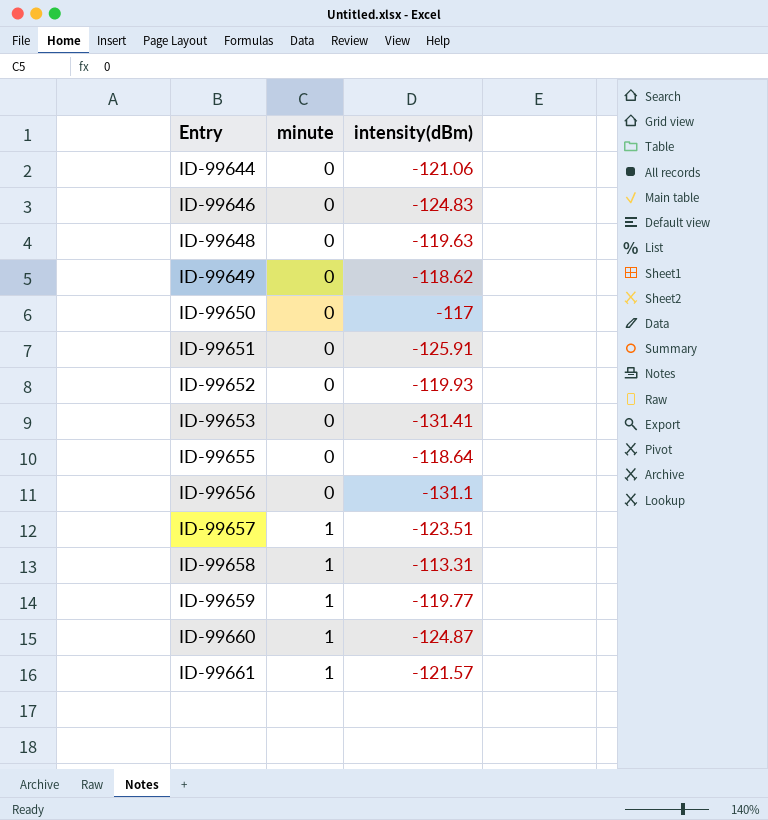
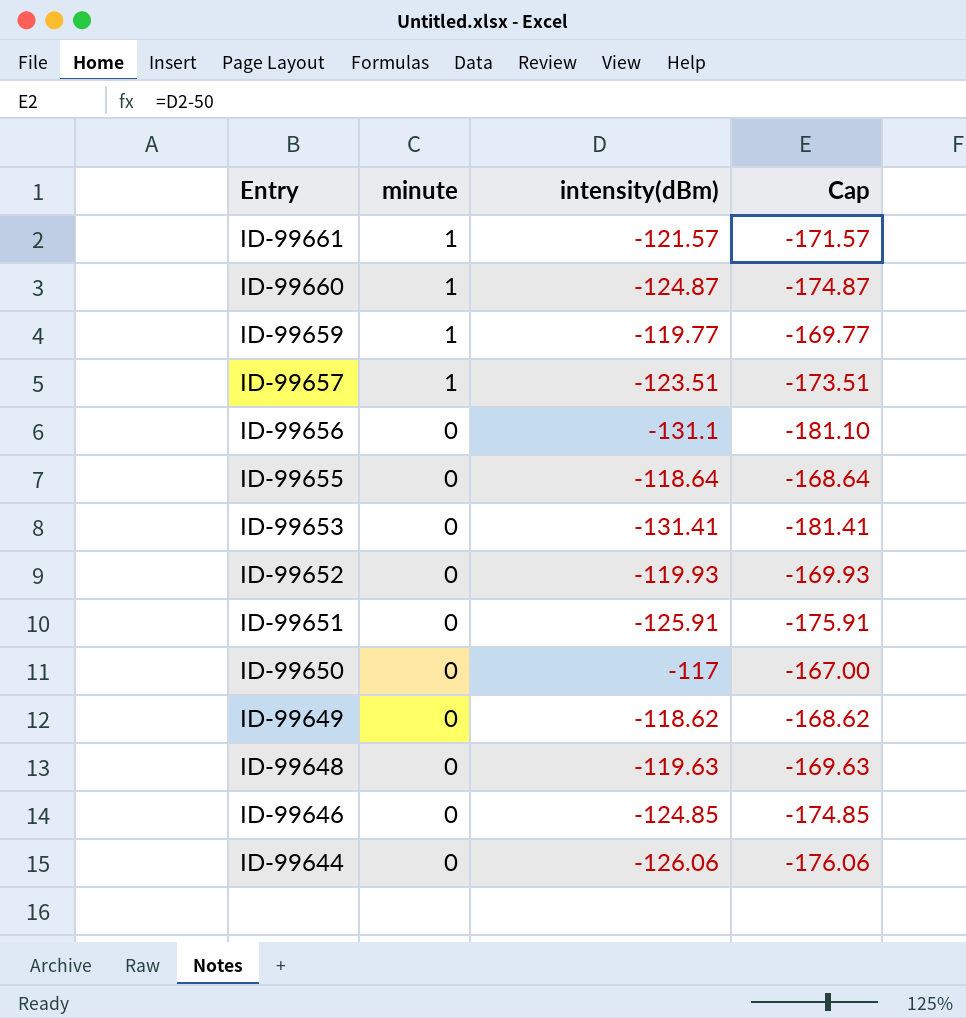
row order: Entry ascending -> Entry descending
column Cap | formula: none -> [intensity(dBm)] - 50
row ID-99658: 1 | -113.31 -> none
ID-99646 | intensity(dBm): -124.83 -> -124.85
ID-99644 | intensity(dBm): -121.06 -> -126.06

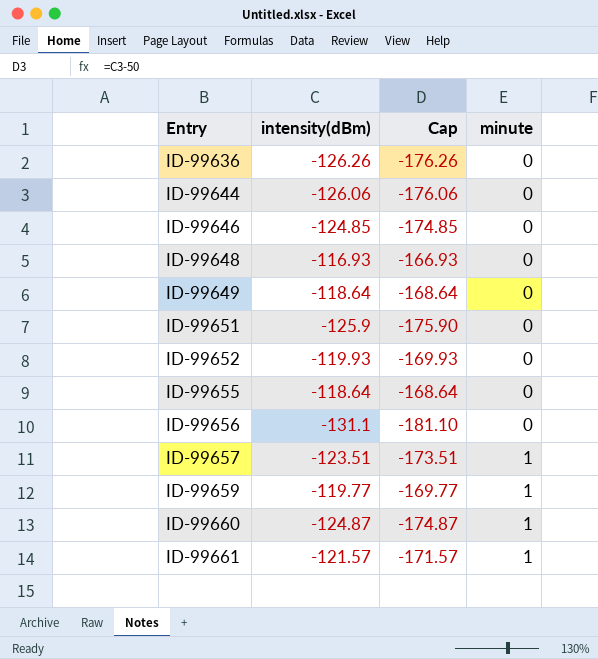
row order: Entry descending -> Entry ascending
column minute | position: 2 -> 4
row ID-99653: 0 | -131.41 | -181.41 -> none
row ID-99650: 0 | -117 | -167.00 -> none
row ID-99636: none -> -126.26 | -176.26 | 0
ID-99648 | intensity(dBm): -119.63 -> -116.93
ID-99648 | Cap: -169.63 -> -166.93
ID-99649 | intensity(dBm): -118.62 -> -118.64
ID-99649 | Cap: -168.62 -> -168.64
ID-99651 | intensity(dBm): -125.91 -> -125.9
ID-99651 | Cap: -175.91 -> -175.90

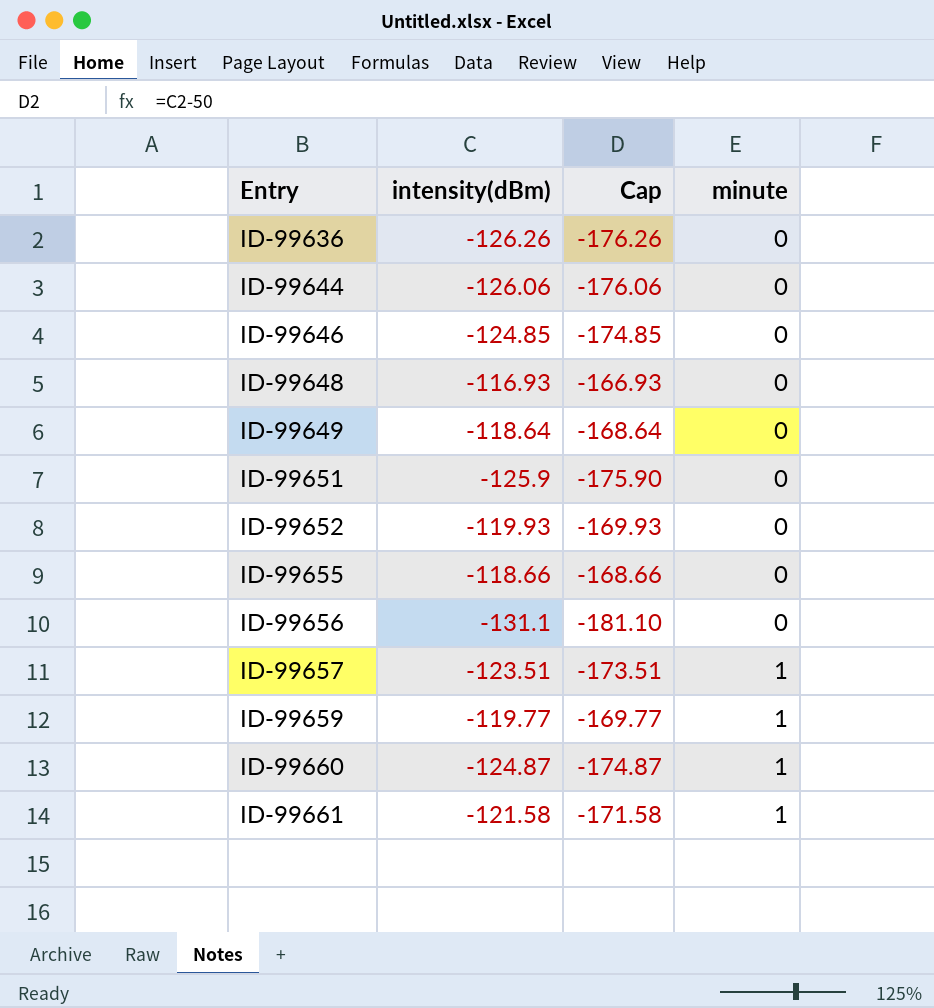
ID-99655 | intensity(dBm): -118.64 -> -118.66
ID-99655 | Cap: -168.64 -> -168.66
ID-99661 | intensity(dBm): -121.57 -> -121.58
ID-99661 | Cap: -171.57 -> -171.58

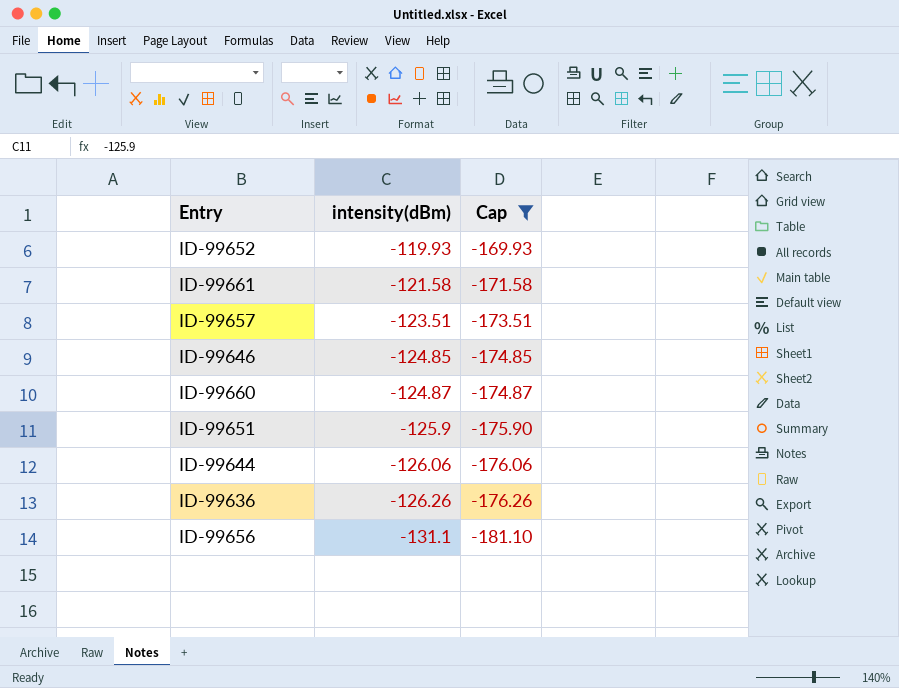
filter: none -> Cap <= -169.93
row order: Entry ascending -> intensity(dBm) descending
column minute | position: 4 -> none

